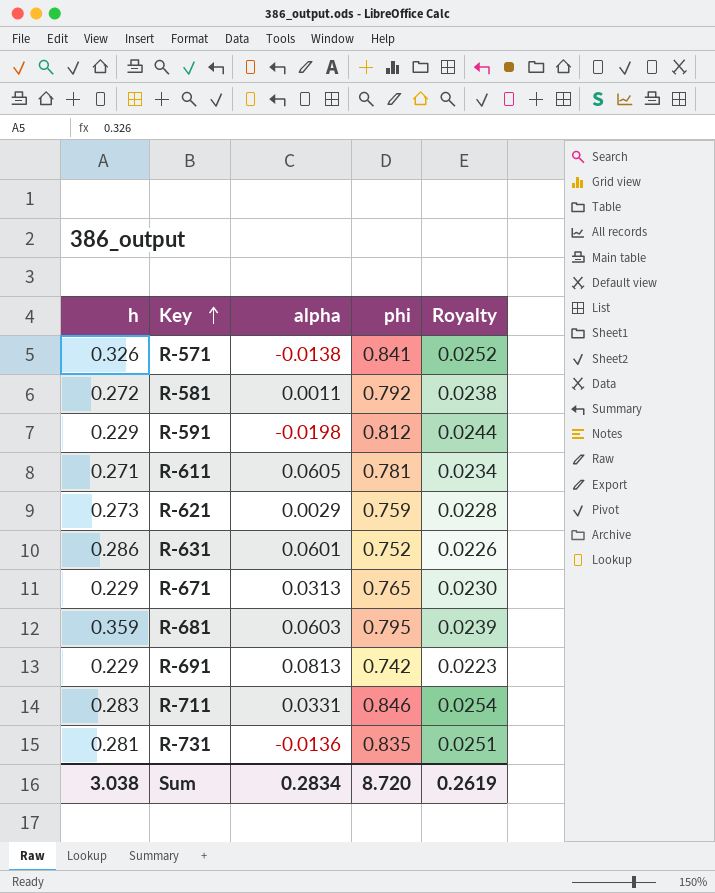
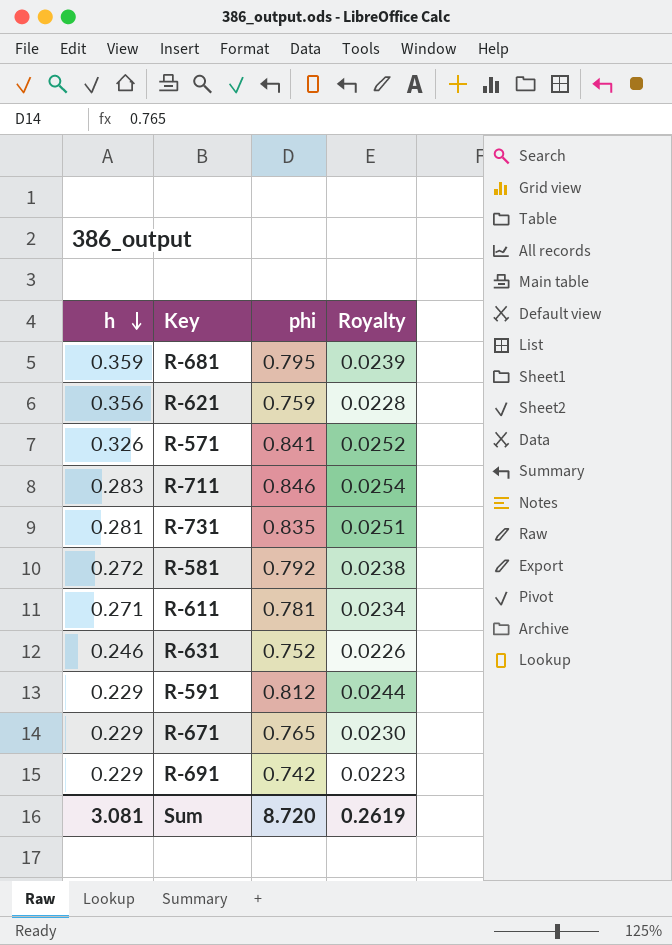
row order: Key ascending -> h descending
column alpha | position: 3 -> none
R-621 | h: 0.273 -> 0.356
R-631 | h: 0.286 -> 0.246
Sum | h: 3.038 -> 3.081

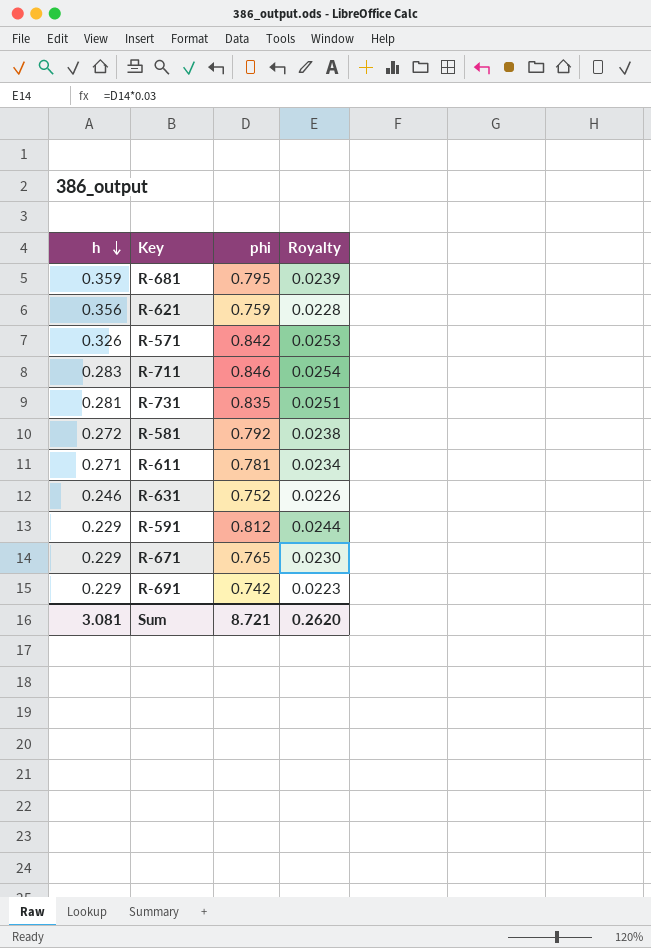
R-571 | phi: 0.841 -> 0.842
R-571 | Royalty: 0.0252 -> 0.0253
Sum | phi: 8.720 -> 8.721
Sum | Royalty: 0.2619 -> 0.2620

